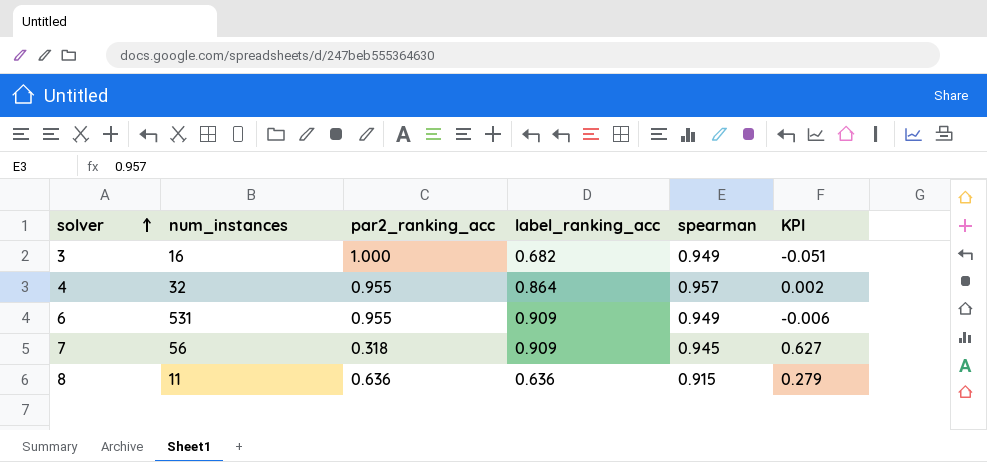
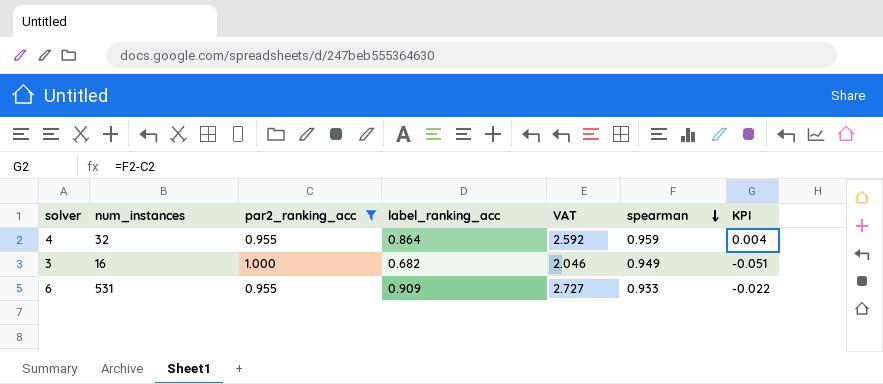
filter: none -> par2_ranking_acc >= 0.955
row order: solver ascending -> spearman descending
column VAT | formula: none -> [label_ranking_acc] * 3
4 | spearman: 0.957 -> 0.959
4 | KPI: 0.002 -> 0.004
6 | spearman: 0.949 -> 0.933
6 | KPI: -0.006 -> -0.022

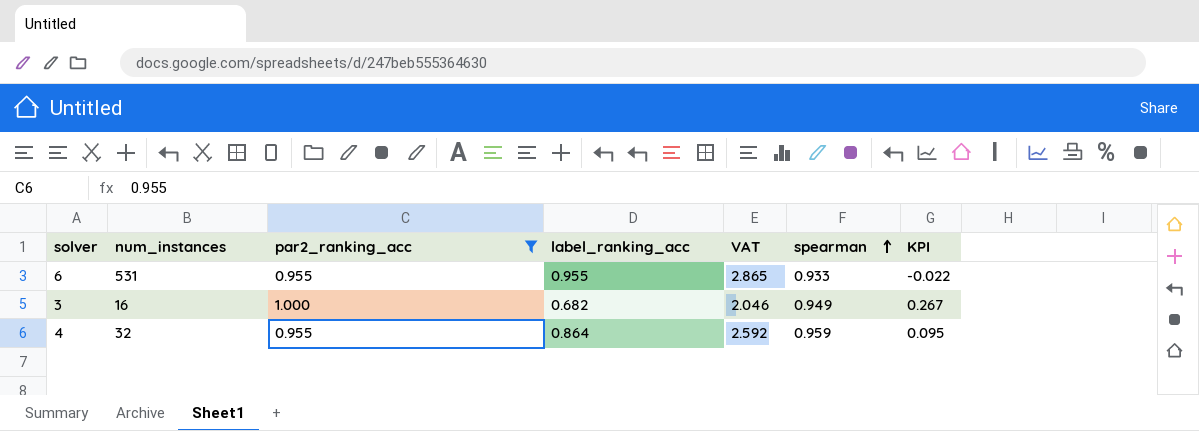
row order: spearman descending -> spearman ascending
column KPI | formula: [spearman] - [par2_ranking_acc] -> [spearman] - [label_ranking_acc]
6 | label_ranking_acc: 0.909 -> 0.955
6 | VAT: 2.727 -> 2.865

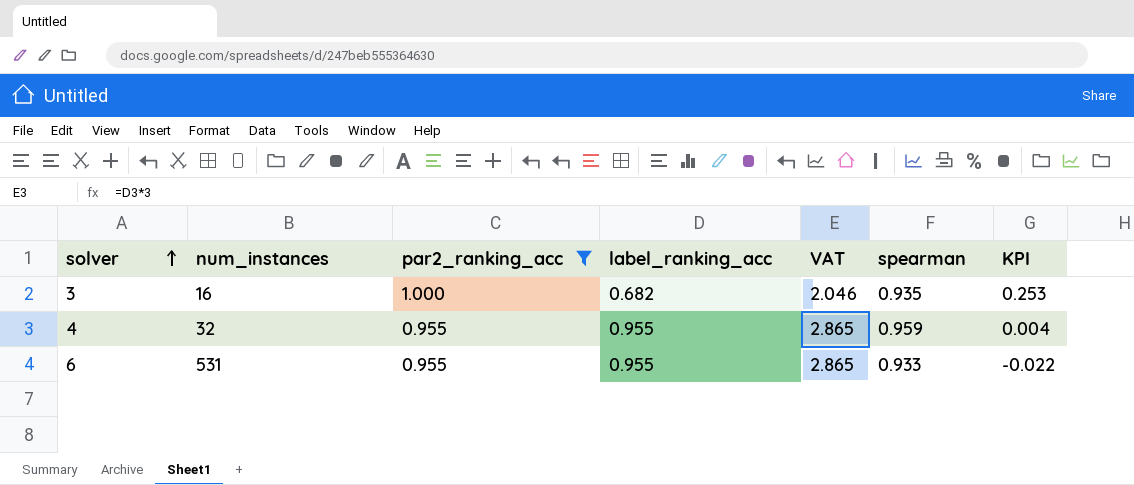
row order: spearman ascending -> solver ascending
3 | spearman: 0.949 -> 0.935
3 | KPI: 0.267 -> 0.253
4 | label_ranking_acc: 0.864 -> 0.955
4 | VAT: 2.592 -> 2.865
4 | KPI: 0.095 -> 0.004

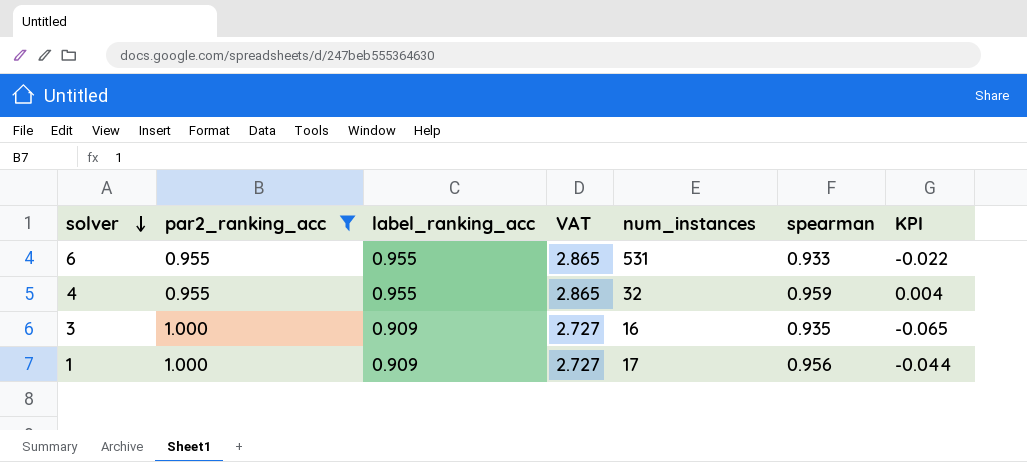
row order: solver ascending -> solver descending
column num_instances | position: 2 -> 5
column KPI | formula: [spearman] - [label_ranking_acc] -> [spearman] - [par2_ranking_acc]
3 | label_ranking_acc: 0.682 -> 0.909
3 | VAT: 2.046 -> 2.727
row 1: none -> 1.000 | 0.909 | 2.727 | 17 | 0.956 | -0.044

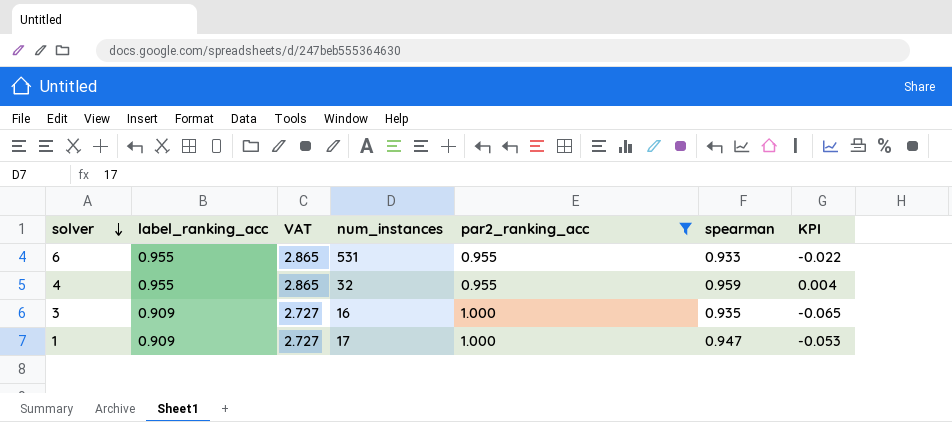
column par2_ranking_acc | position: 2 -> 5
1 | spearman: 0.956 -> 0.947
1 | KPI: -0.044 -> -0.053

